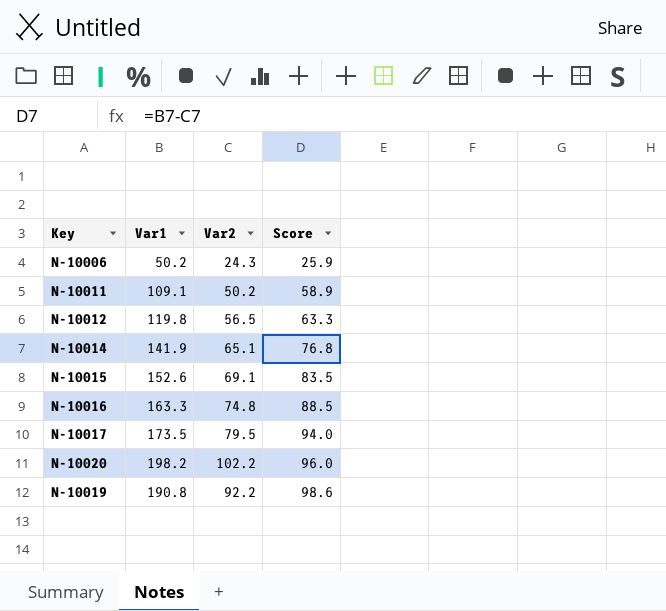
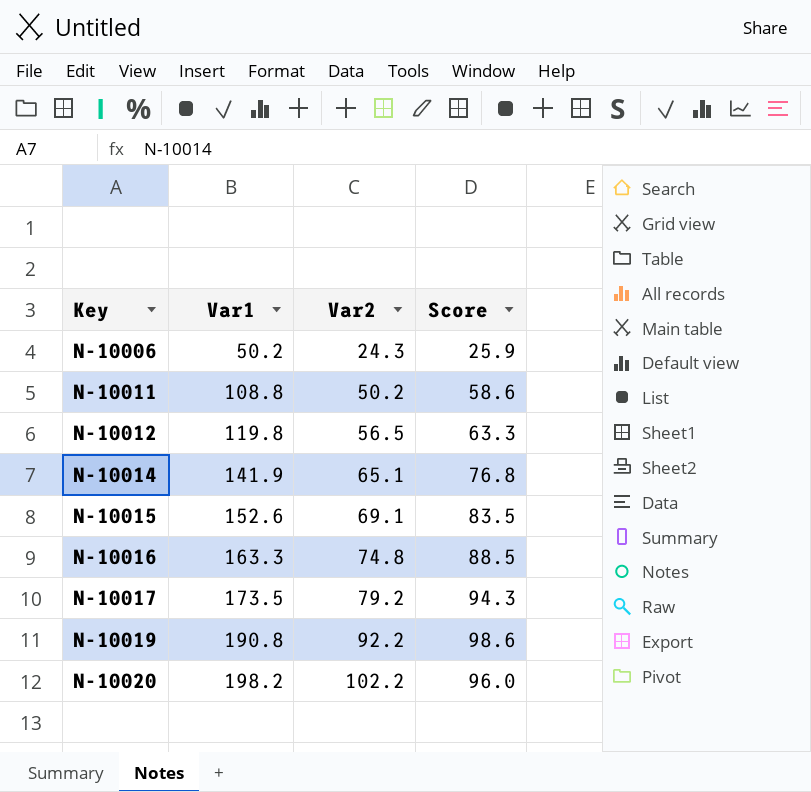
row order: Score ascending -> Key ascending
N-10011 | Var1: 109.1 -> 108.8
N-10011 | Score: 58.9 -> 58.6
N-10017 | Var2: 79.5 -> 79.2
N-10017 | Score: 94.0 -> 94.3

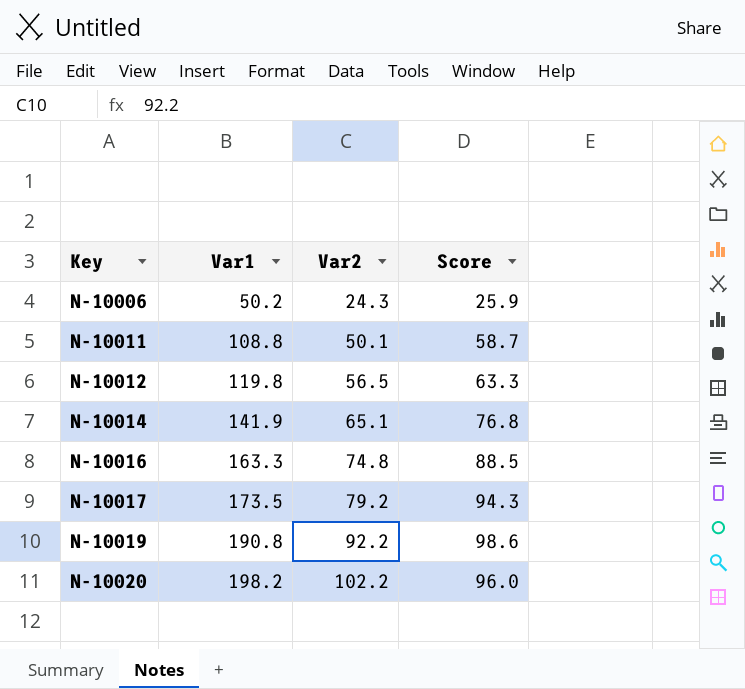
row N-10015: 152.6 | 69.1 | 83.5 -> none
N-10011 | Var2: 50.2 -> 50.1
N-10011 | Score: 58.6 -> 58.7

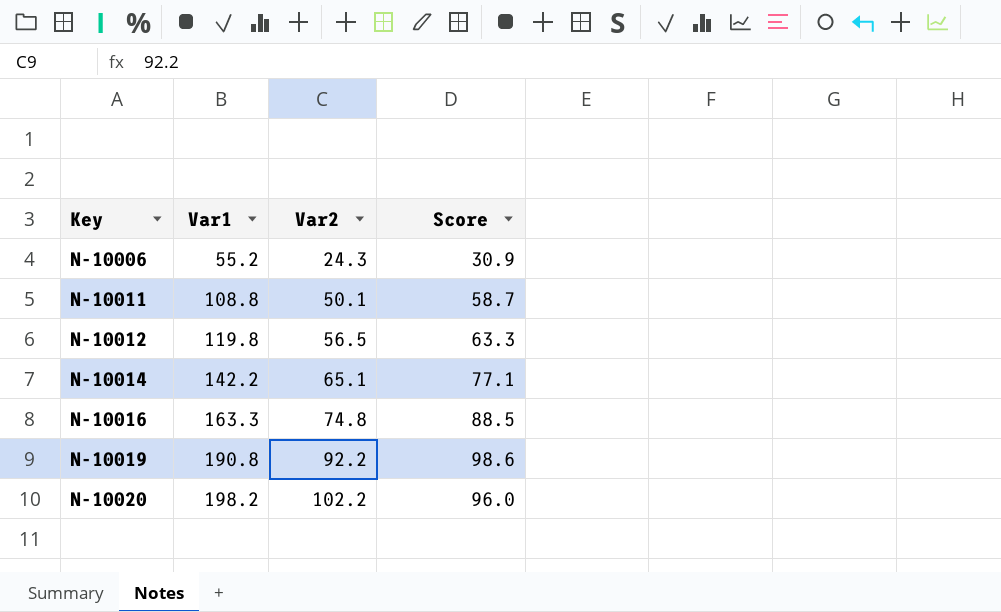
row N-10017: 173.5 | 79.2 | 94.3 -> none
N-10006 | Var1: 50.2 -> 55.2
N-10006 | Score: 25.9 -> 30.9
N-10014 | Var1: 141.9 -> 142.2
N-10014 | Score: 76.8 -> 77.1

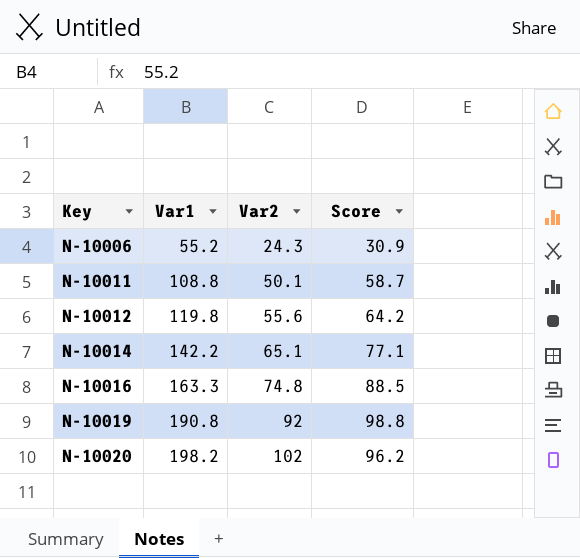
N-10012 | Var2: 56.5 -> 55.6
N-10012 | Score: 63.3 -> 64.2
N-10019 | Var2: 92.2 -> 92
N-10019 | Score: 98.6 -> 98.8
N-10020 | Var2: 102.2 -> 102
N-10020 | Score: 96.0 -> 96.2

